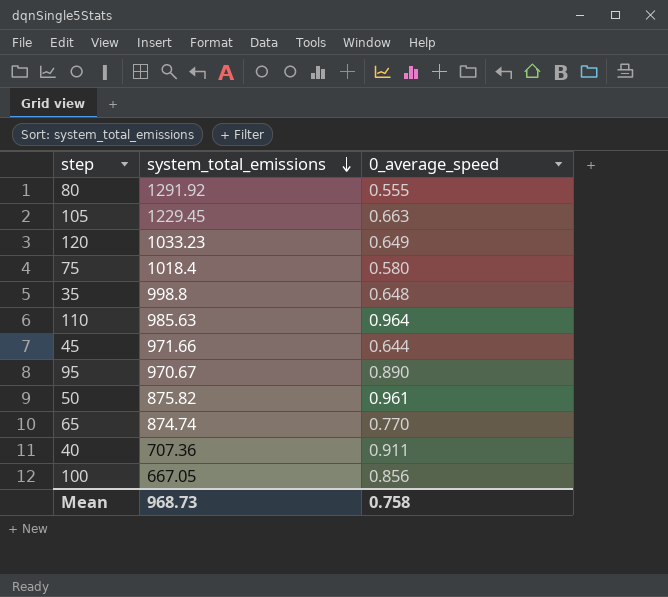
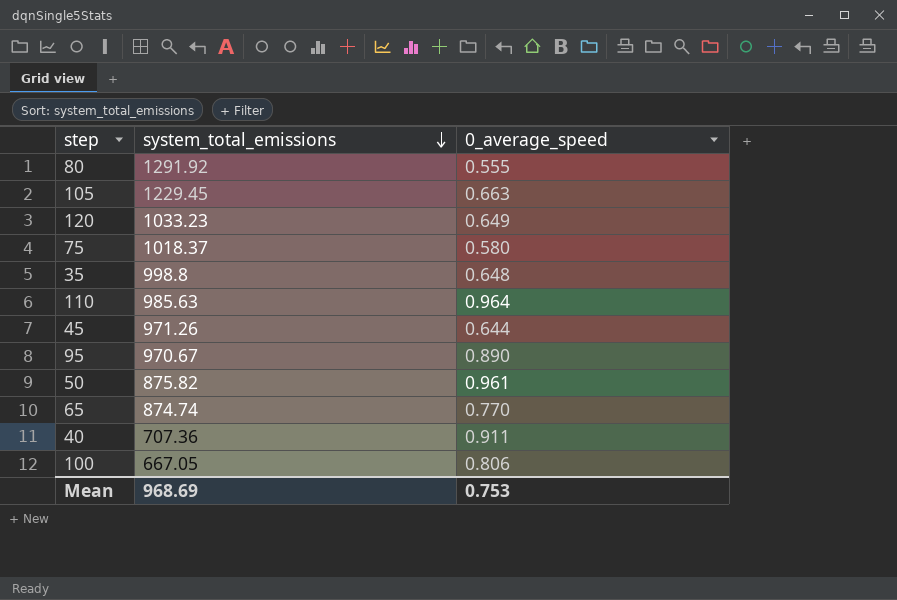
75 | system_total_emissions: 1018.4 -> 1018.37
45 | system_total_emissions: 971.66 -> 971.26
100 | 0_average_speed: 0.856 -> 0.806
Mean | system_total_emissions: 968.73 -> 968.69
Mean | 0_average_speed: 0.758 -> 0.753

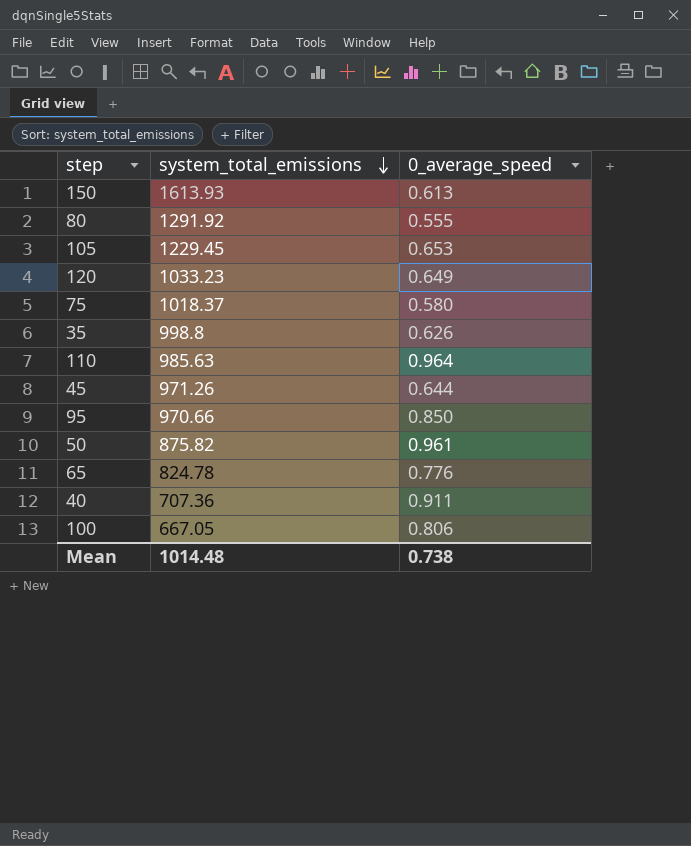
row 150: none -> 1613.93 | 0.613
105 | 0_average_speed: 0.663 -> 0.653
35 | 0_average_speed: 0.648 -> 0.626
95 | system_total_emissions: 970.67 -> 970.66
95 | 0_average_speed: 0.890 -> 0.850
65 | system_total_emissions: 874.74 -> 824.78
65 | 0_average_speed: 0.770 -> 0.776
Mean | system_total_emissions: 968.69 -> 1014.48
Mean | 0_average_speed: 0.753 -> 0.738

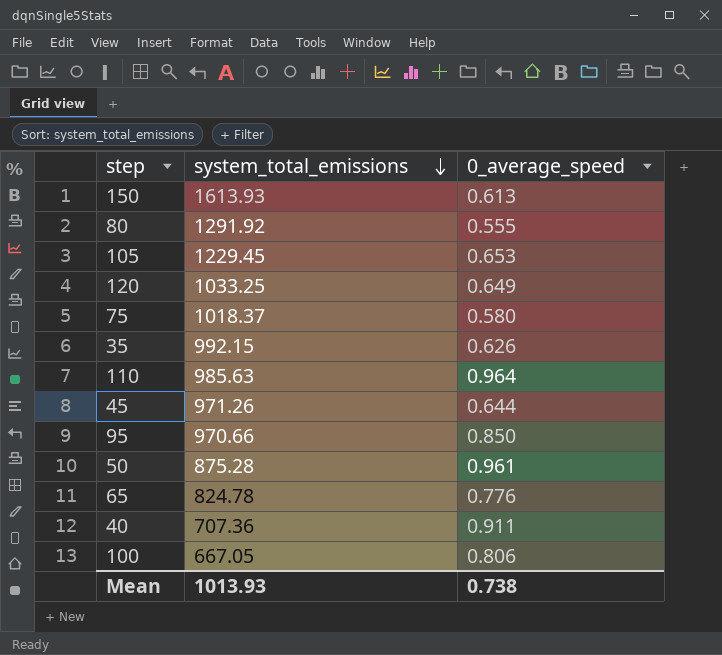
120 | system_total_emissions: 1033.23 -> 1033.25
35 | system_total_emissions: 998.8 -> 992.15
50 | system_total_emissions: 875.82 -> 875.28
Mean | system_total_emissions: 1014.48 -> 1013.93

